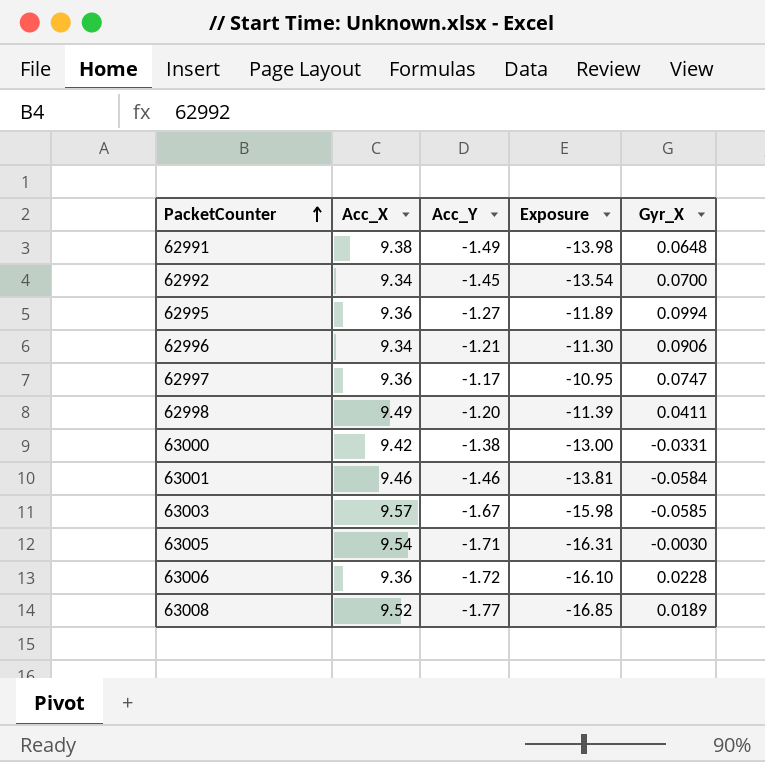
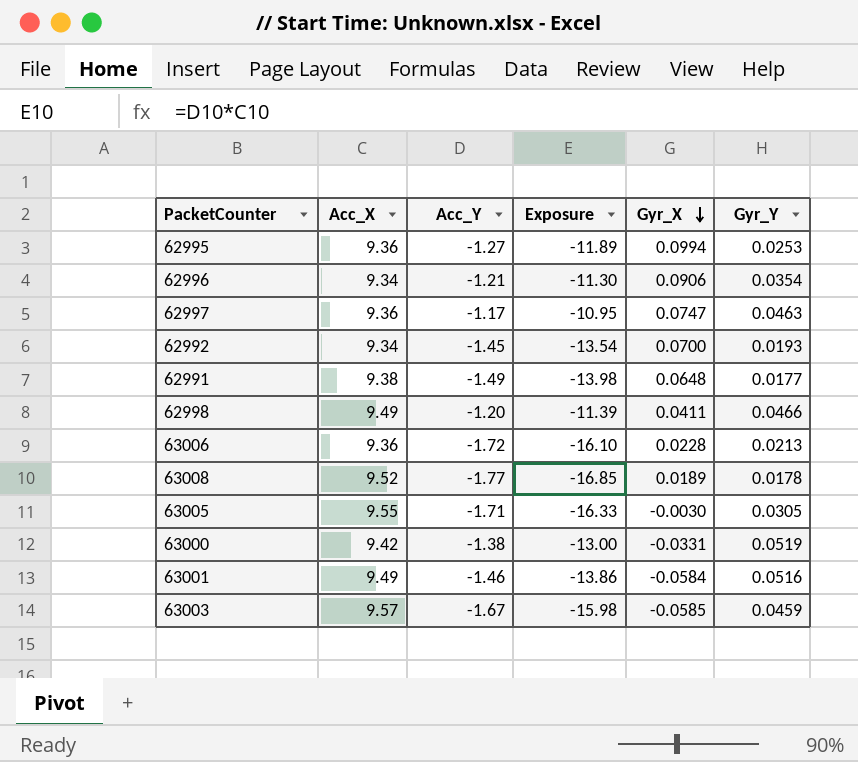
row order: PacketCounter ascending -> Gyr_X descending
column Gyr_Y | position: none -> 6
63005 | Acc_X: 9.54 -> 9.55
63005 | Exposure: -16.31 -> -16.33
63001 | Acc_X: 9.46 -> 9.49
63001 | Exposure: -13.81 -> -13.86

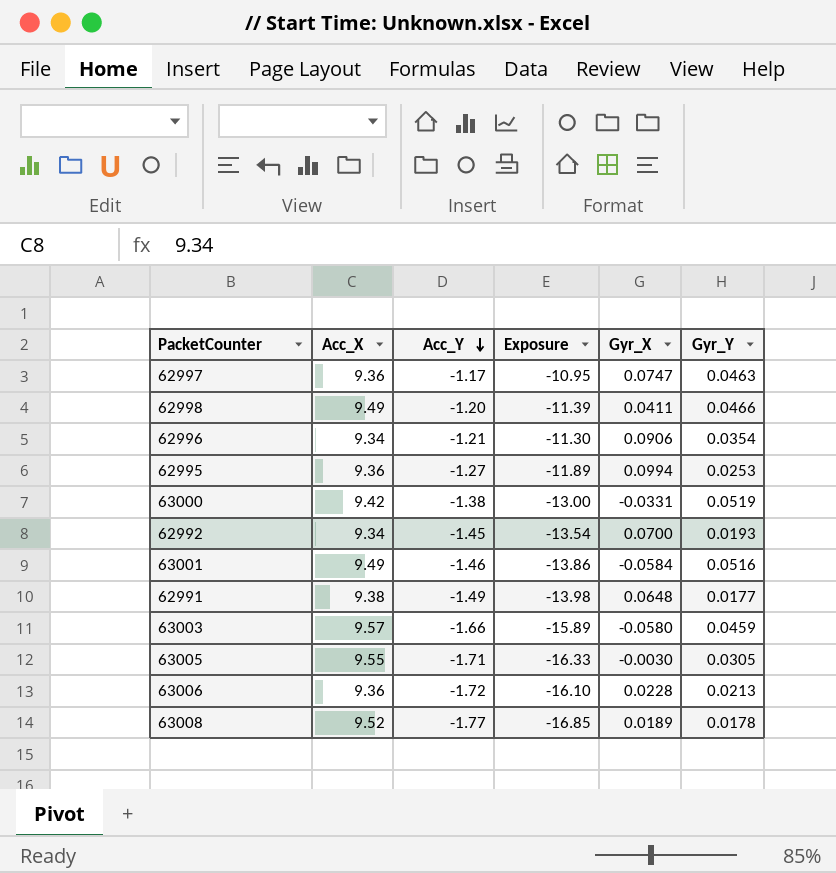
row order: Gyr_X descending -> Acc_Y descending
63003 | Acc_Y: -1.67 -> -1.66
63003 | Exposure: -15.98 -> -15.89
63003 | Gyr_X: -0.0585 -> -0.0580

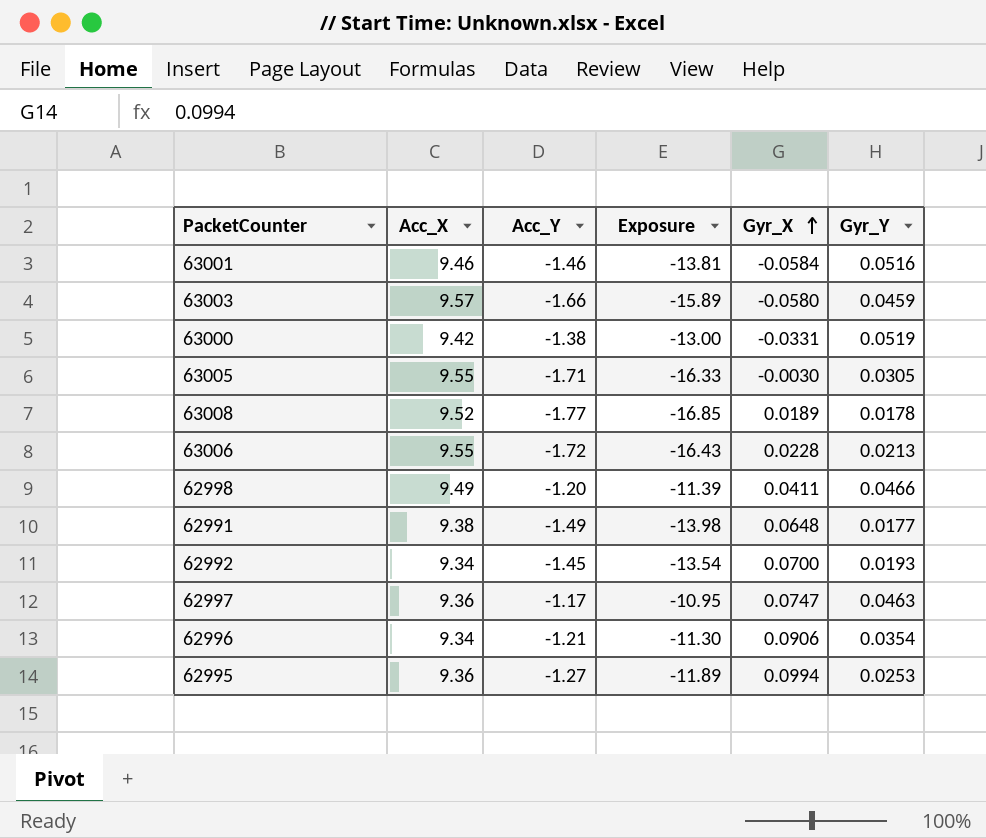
row order: Acc_Y descending -> Gyr_X ascending
63001 | Acc_X: 9.49 -> 9.46
63001 | Exposure: -13.86 -> -13.81
63006 | Acc_X: 9.36 -> 9.55
63006 | Exposure: -16.10 -> -16.43

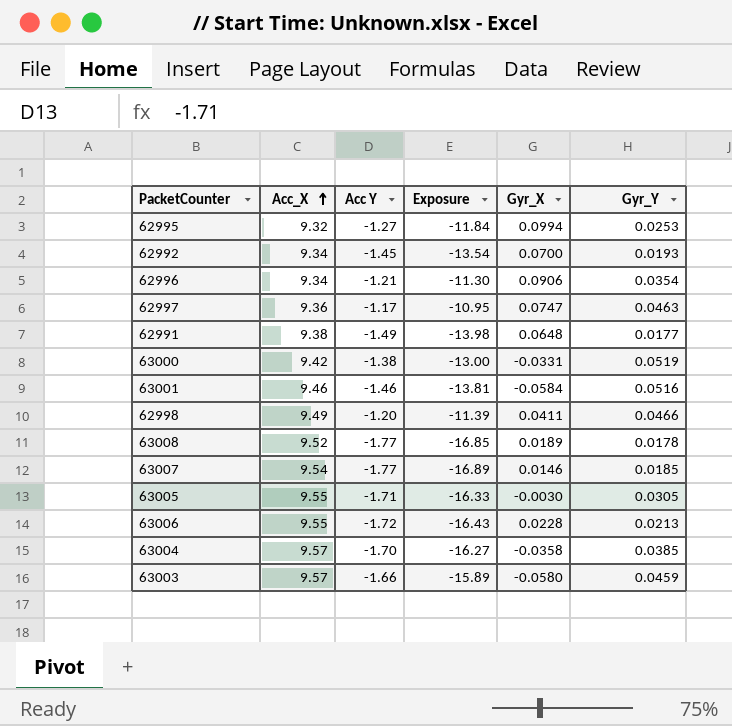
row order: Gyr_X ascending -> Acc_X ascending
column name: Acc_Y -> Acc Y
62995 | Acc_X: 9.36 -> 9.32
62995 | Exposure: -11.89 -> -11.84
row 63007: none -> 9.54 | -1.77 | -16.89 | 0.0146 | 0.0185
row 63004: none -> 9.57 | -1.70 | -16.27 | -0.0358 | 0.0385

